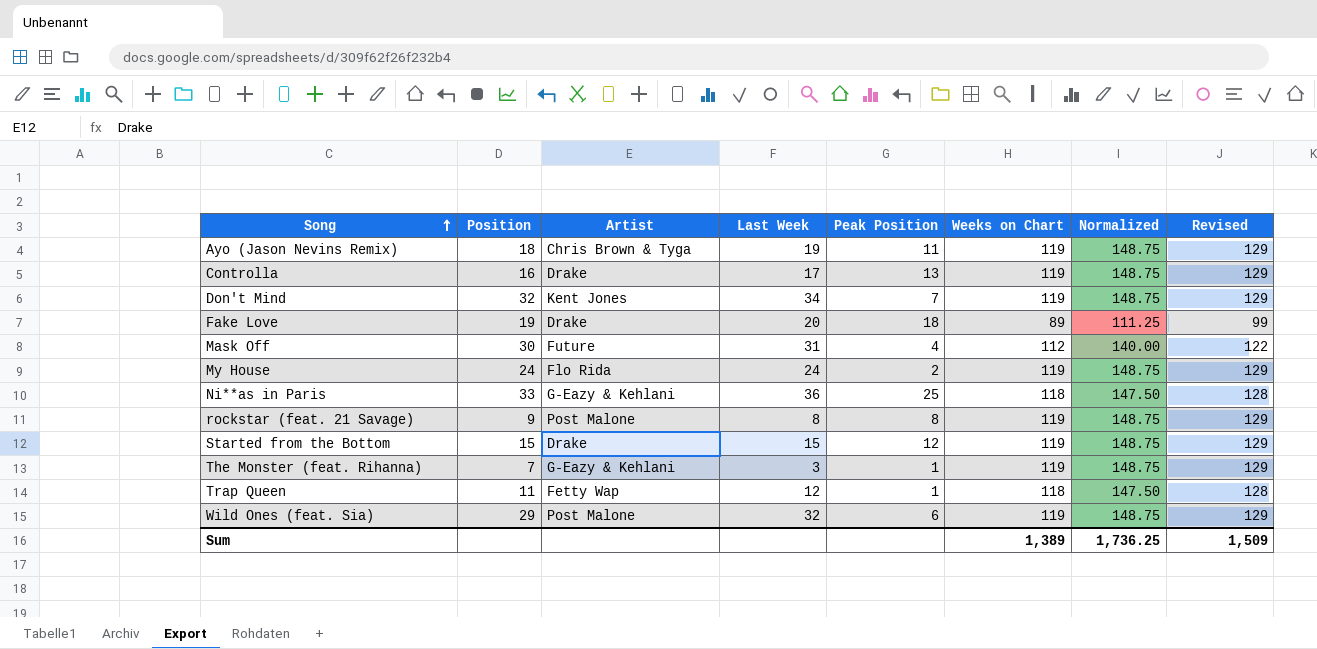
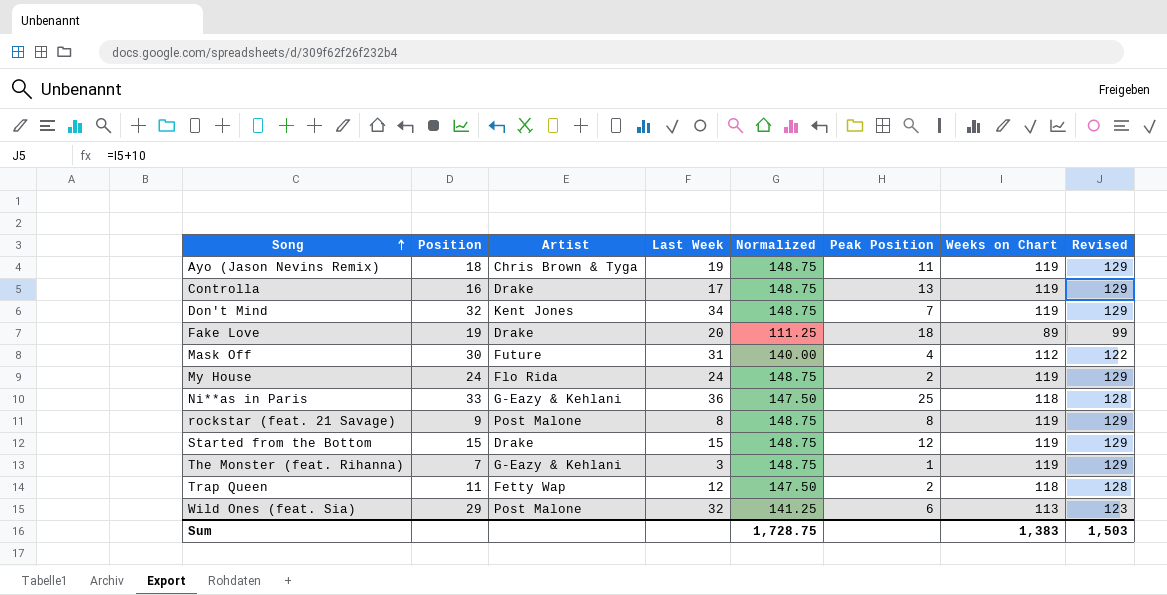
column Normalized | position: 7 -> 5
Trap Queen | Peak Position: 1 -> 2
Wild Ones (feat. Sia) | Normalized: 148.75 -> 141.25
Wild Ones (feat. Sia) | Weeks on Chart: 119 -> 113
Wild Ones (feat. Sia) | Revised: 129 -> 123
Sum | Normalized: 1,736.25 -> 1,728.75
Sum | Weeks on Chart: 1,389 -> 1,383
Sum | Revised: 1,509 -> 1,503

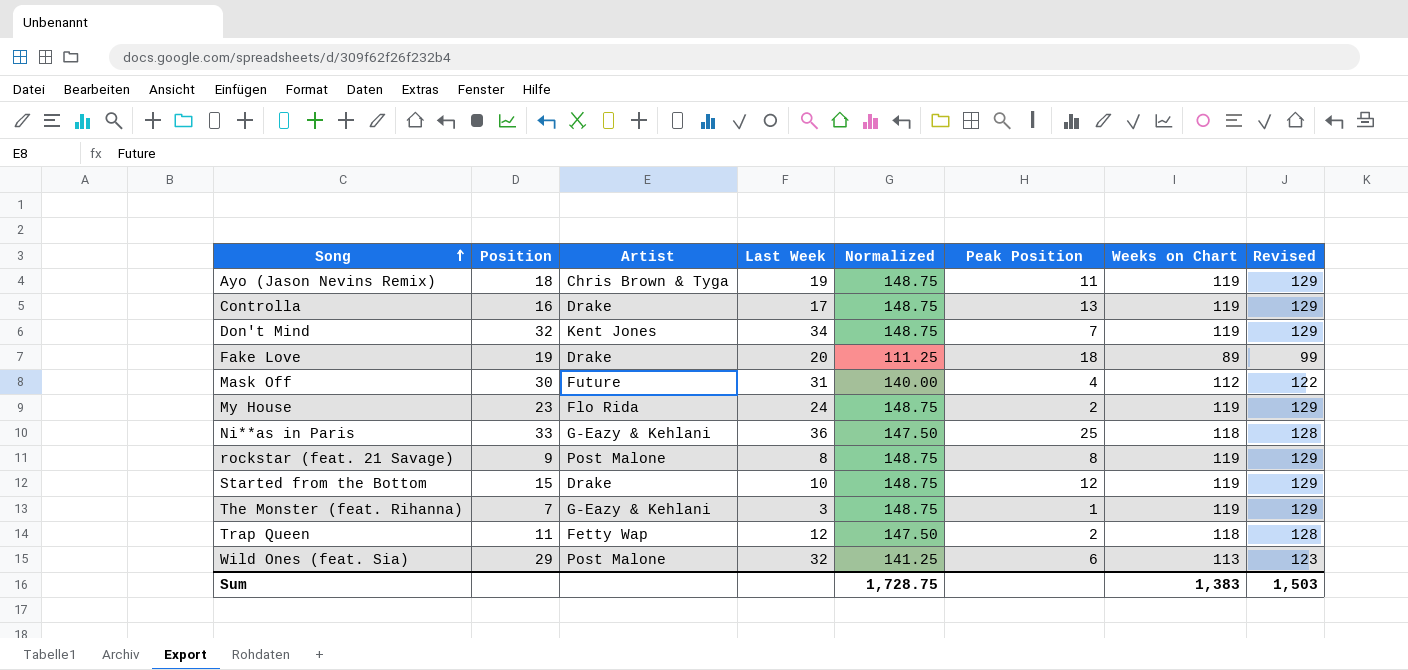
My House | Position: 24 -> 23
Started from the Bottom | Last Week: 15 -> 10

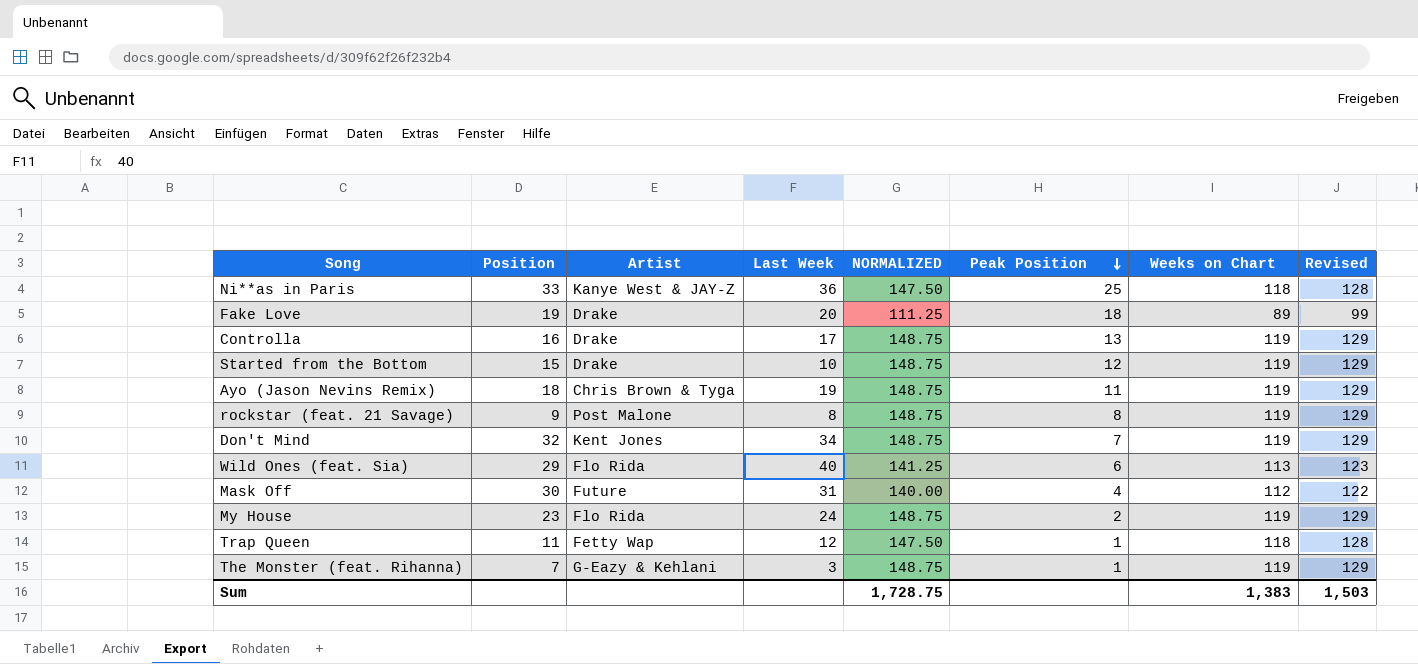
row order: Song ascending -> Peak Position descending
column name: Normalized -> NORMALIZED
Ni**as in Paris | Artist: G-Eazy & Kehlani -> Kanye West & JAY-Z
Wild Ones (feat. Sia) | Artist: Post Malone -> Flo Rida
Wild Ones (feat. Sia) | Last Week: 32 -> 40
Trap Queen | Peak Position: 2 -> 1

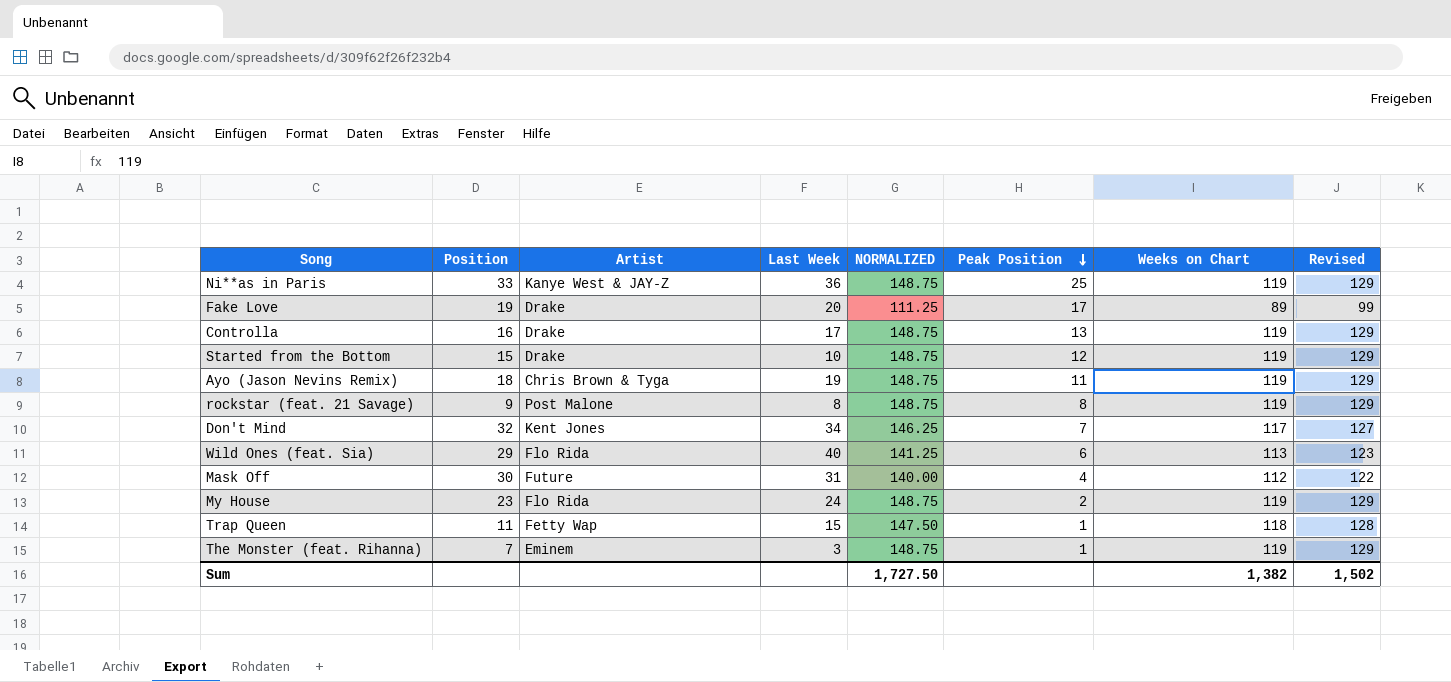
Ni**as in Paris | NORMALIZED: 147.50 -> 148.75
Ni**as in Paris | Weeks on Chart: 118 -> 119
Ni**as in Paris | Revised: 128 -> 129
Fake Love | Peak Position: 18 -> 17
Don't Mind | NORMALIZED: 148.75 -> 146.25
Don't Mind | Weeks on Chart: 119 -> 117
Don't Mind | Revised: 129 -> 127
Trap Queen | Last Week: 12 -> 15
The Monster (feat. Rihanna) | Artist: G-Eazy & Kehlani -> Eminem
Sum | NORMALIZED: 1,728.75 -> 1,727.50
Sum | Weeks on Chart: 1,383 -> 1,382
Sum | Revised: 1,503 -> 1,502

